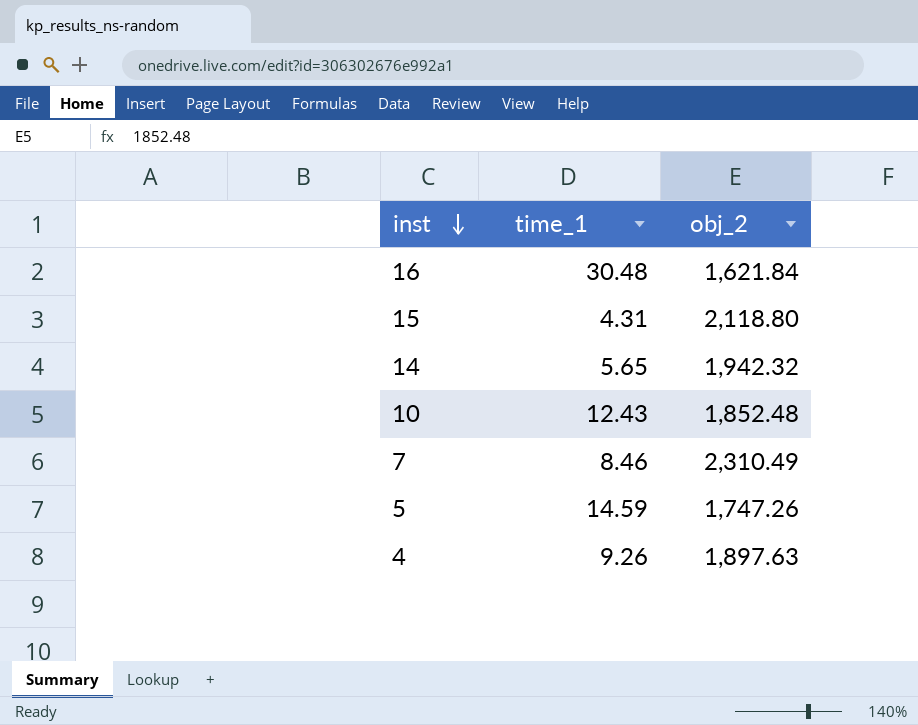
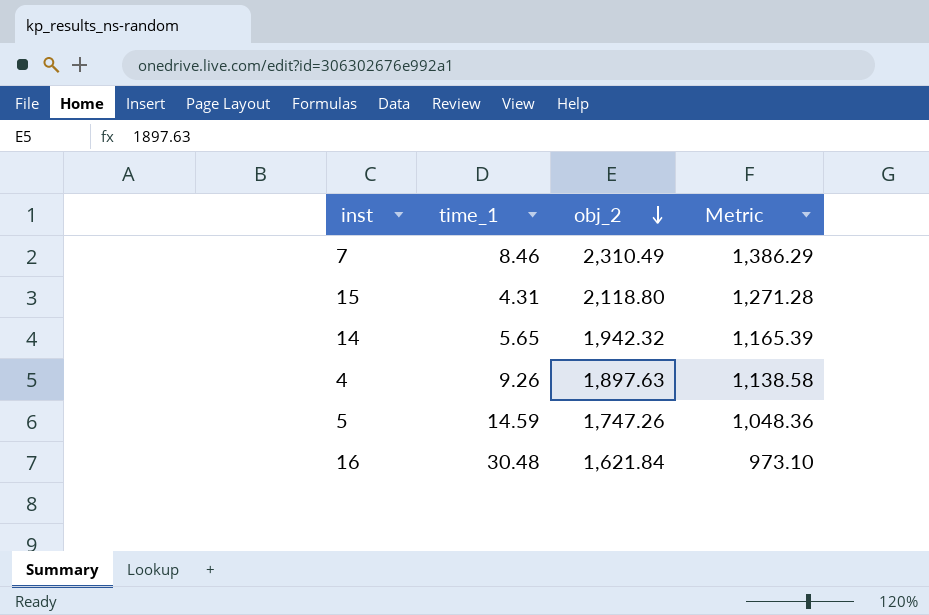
row order: inst descending -> obj_2 descending
column Metric | formula: none -> [obj_2] * 0.6
row 10: 12.43 | 1,852.48 -> none

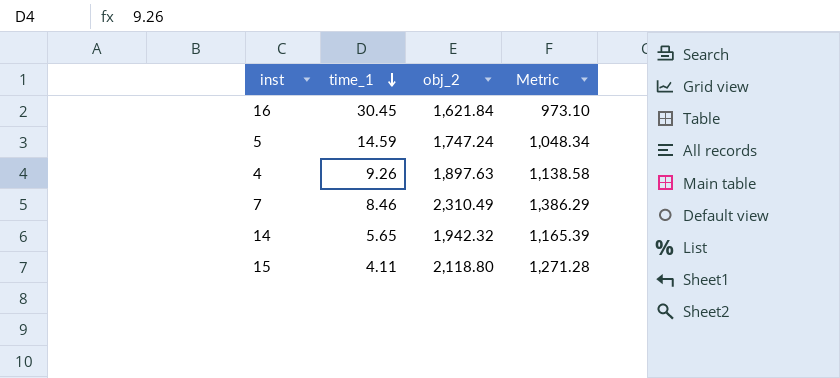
row order: obj_2 descending -> time_1 descending
16 | time_1: 30.48 -> 30.45
5 | obj_2: 1,747.26 -> 1,747.24
5 | Metric: 1,048.36 -> 1,048.34
15 | time_1: 4.31 -> 4.11

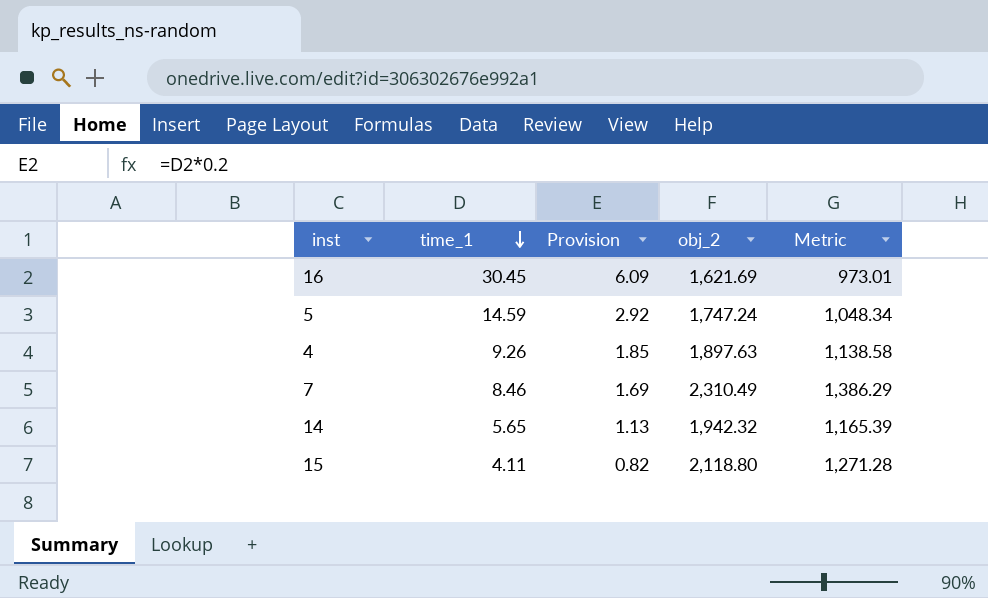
column Provision | formula: none -> [time_1] * 0.2
16 | obj_2: 1,621.84 -> 1,621.69
16 | Metric: 973.10 -> 973.01

